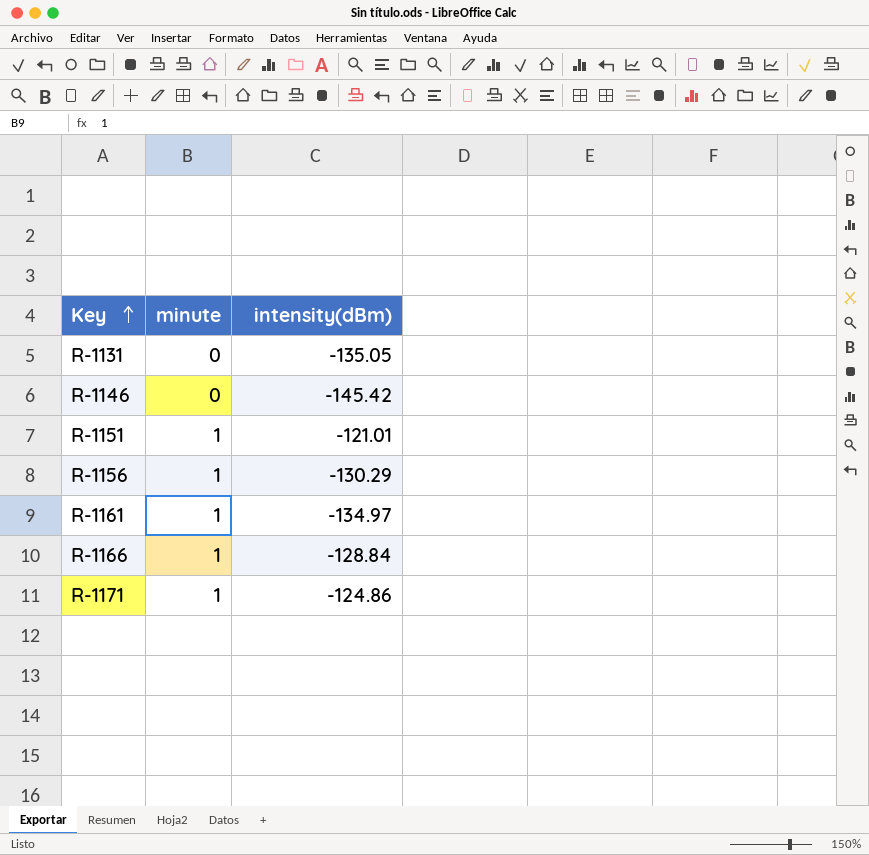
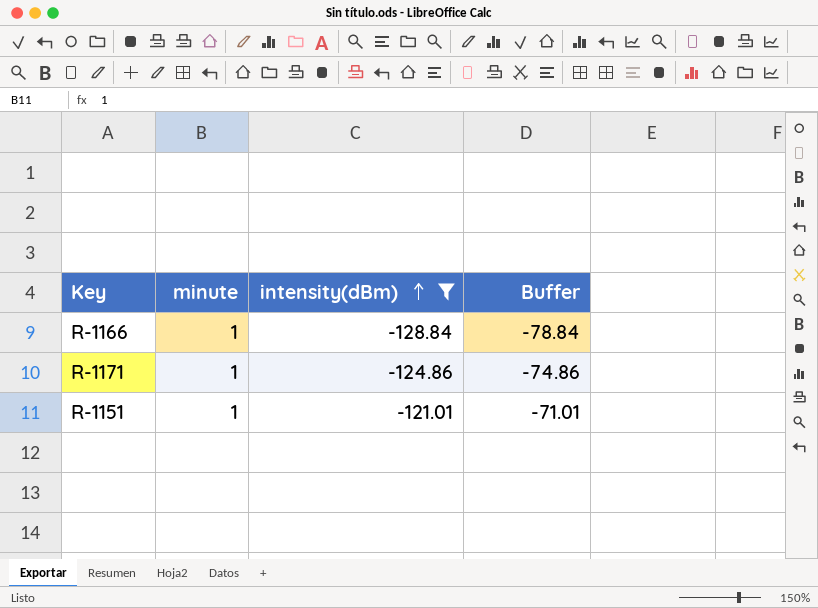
filter: none -> intensity(dBm) >= -128.84
row order: Key ascending -> intensity(dBm) ascending
column Buffer | formula: none -> [intensity(dBm)] + 50

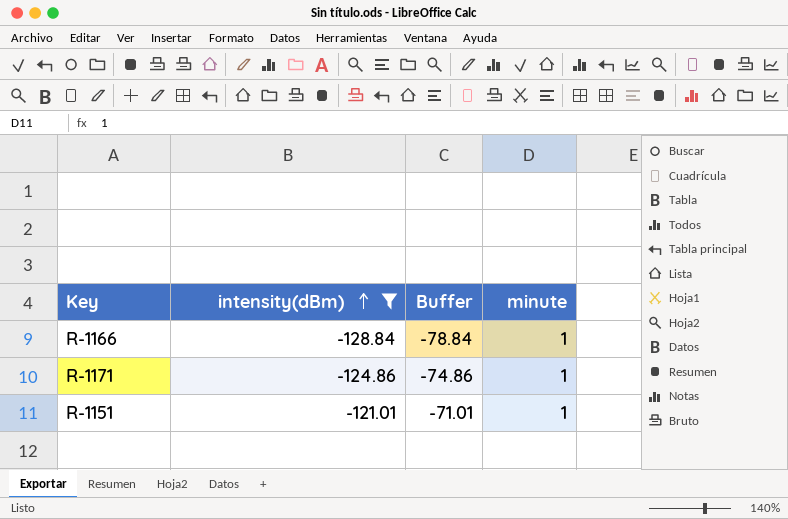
column minute | position: 2 -> 4

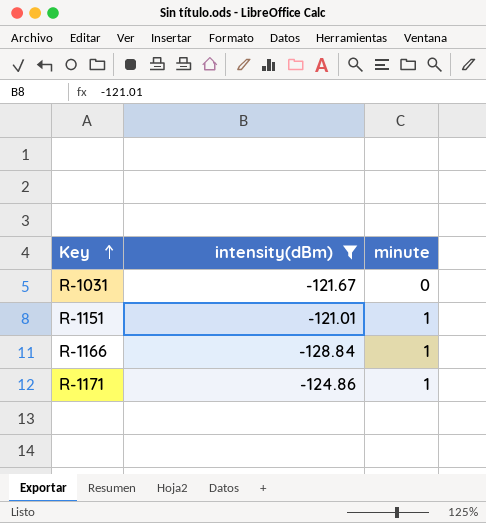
row order: intensity(dBm) ascending -> Key ascending
column Buffer | formula: [intensity(dBm)] + 50 -> none
row R-1031: none -> -121.67 | 0

